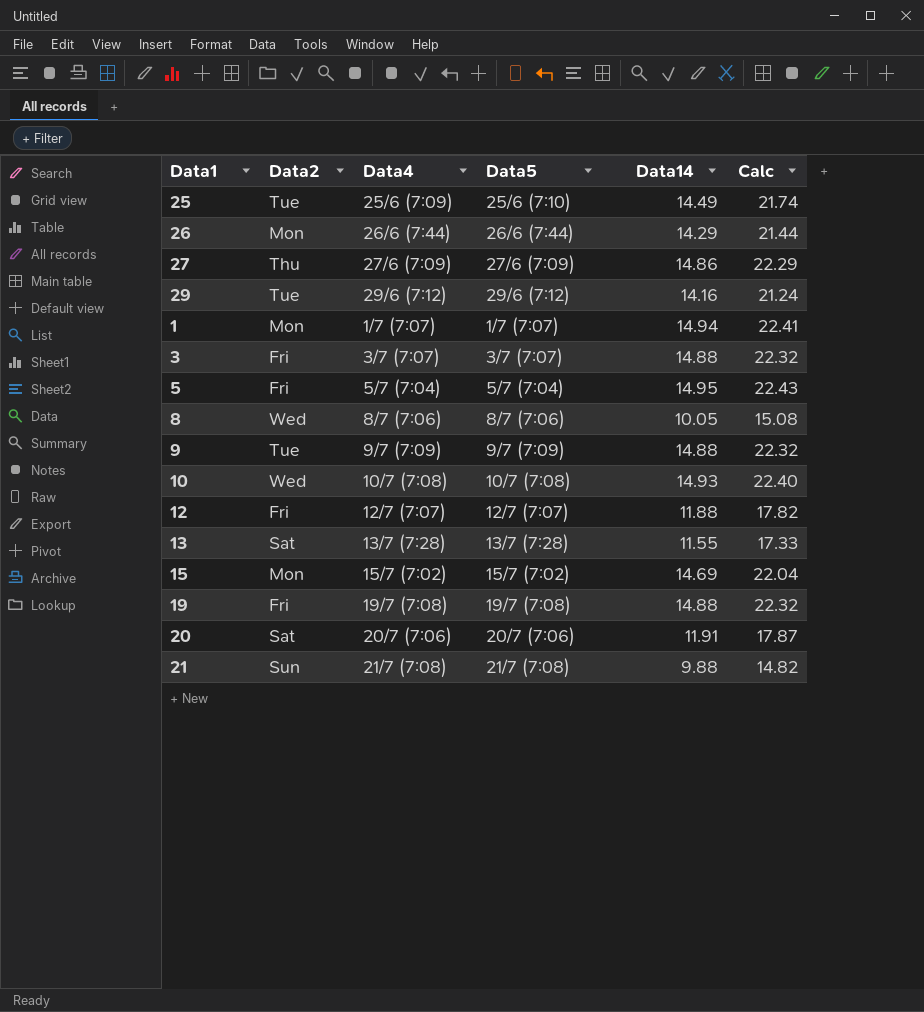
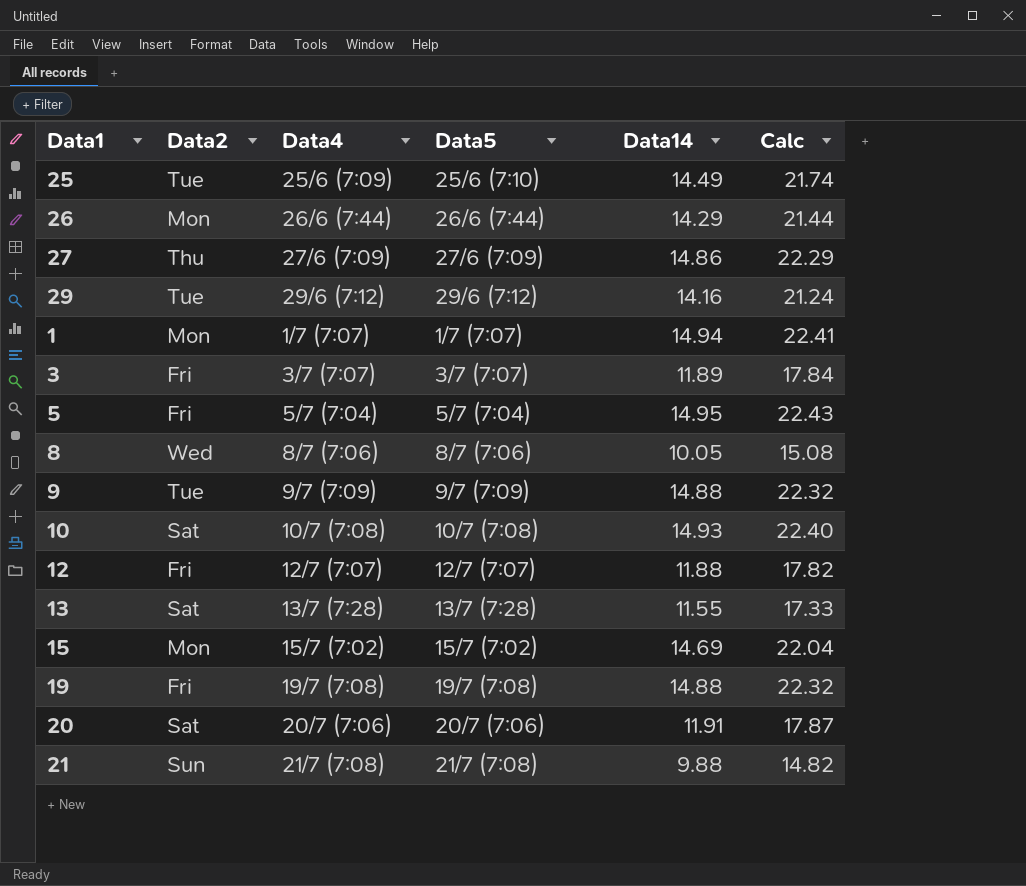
3 | Data14: 14.88 -> 11.89
3 | Calc: 22.32 -> 17.84
10 | Data2: Wed -> Sat

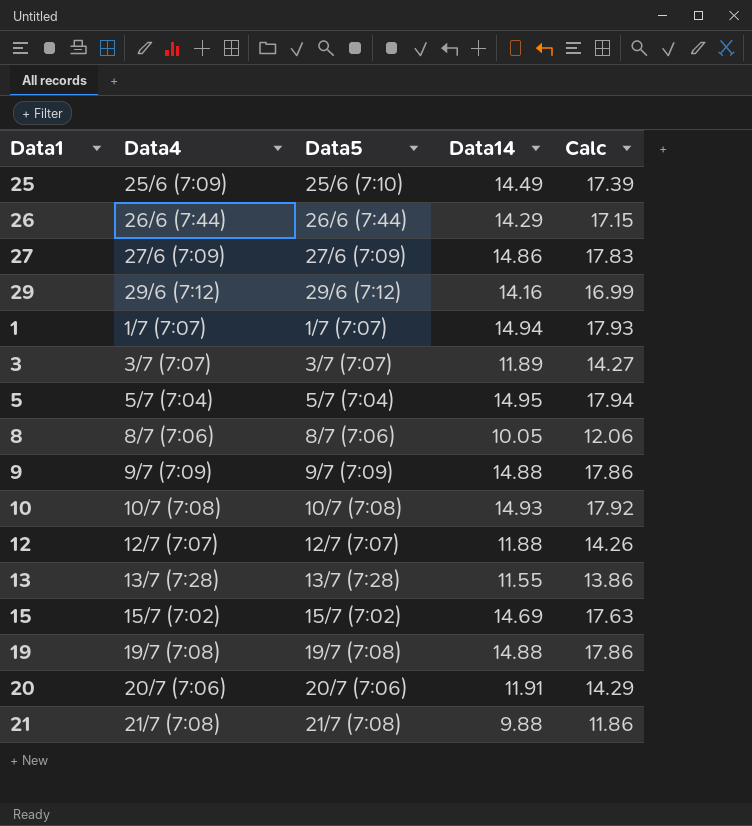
column Data2 | position: 2 -> none
column Calc | formula: [Data14] * 1.5 -> [Data14] * 1.2

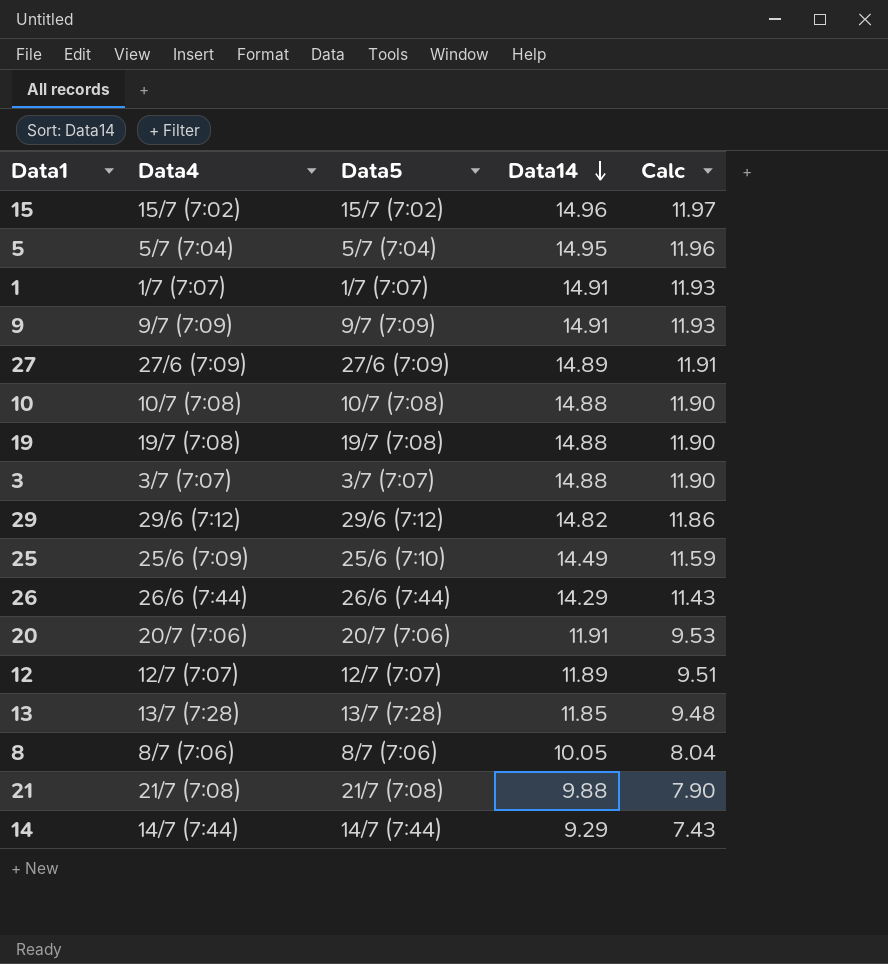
row order: none -> Data14 descending
column Calc | formula: [Data14] * 1.2 -> [Data14] * 0.8
15 | Data14: 14.69 -> 14.96
1 | Data14: 14.94 -> 14.91
9 | Data14: 14.88 -> 14.91
27 | Data14: 14.86 -> 14.89
10 | Data14: 14.93 -> 14.88
3 | Data14: 11.89 -> 14.88
29 | Data14: 14.16 -> 14.82
12 | Data14: 11.88 -> 11.89
13 | Data14: 11.55 -> 11.85
row 14: none -> 14/7 (7:44) | 14/7 (7:44) | 9.29 | 7.43

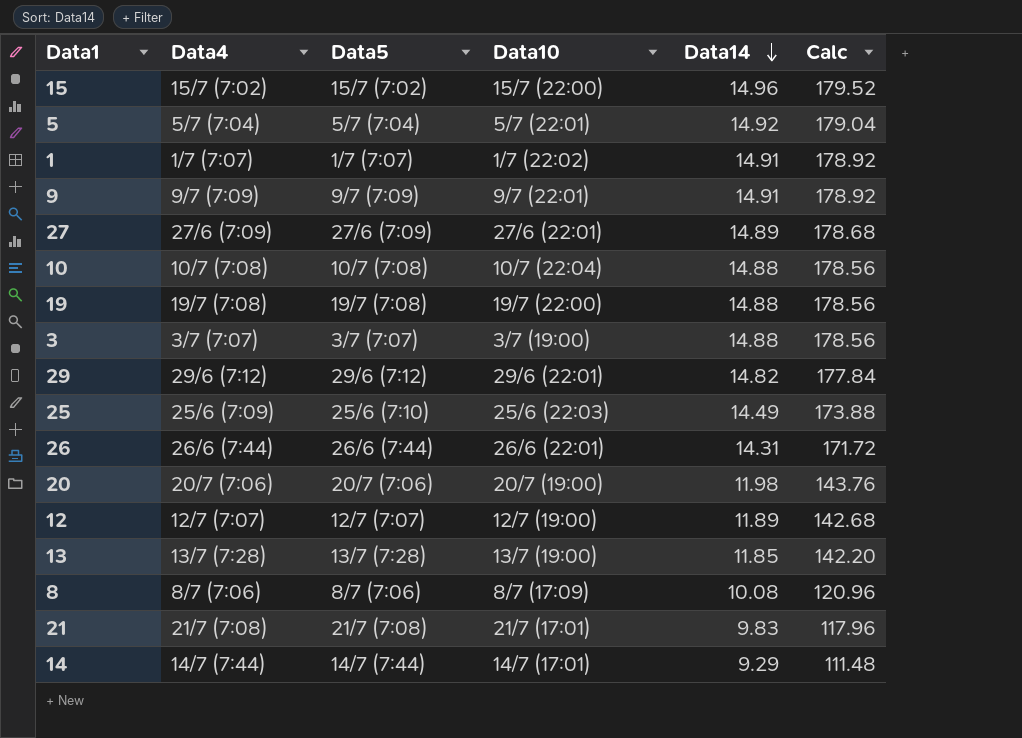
column Data10 | position: none -> 4
column Calc | formula: [Data14] * 0.8 -> [Data14] * 12
5 | Data14: 14.95 -> 14.92
26 | Data14: 14.29 -> 14.31
20 | Data14: 11.91 -> 11.98
8 | Data14: 10.05 -> 10.08
21 | Data14: 9.88 -> 9.83

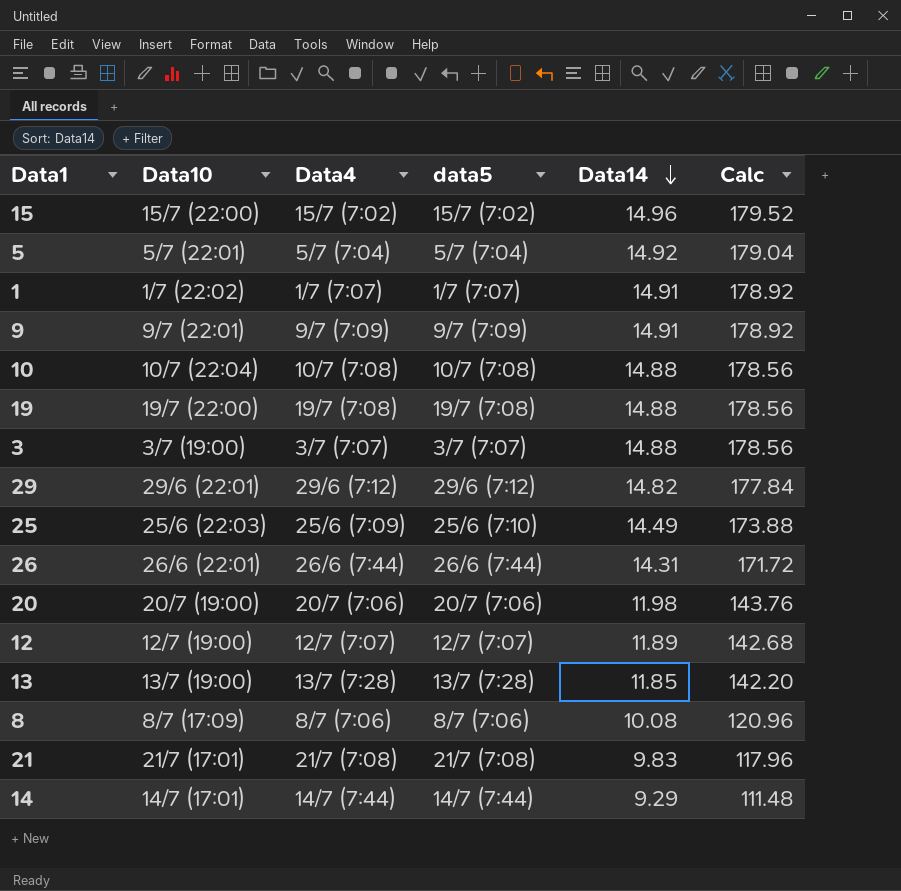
column Data10 | position: 4 -> 2
column name: Data5 -> data5
row 27: 27/6 (7:09) | 27/6 (7:09) | 27/6 (22:01) | 14.89 | 178.68 -> none

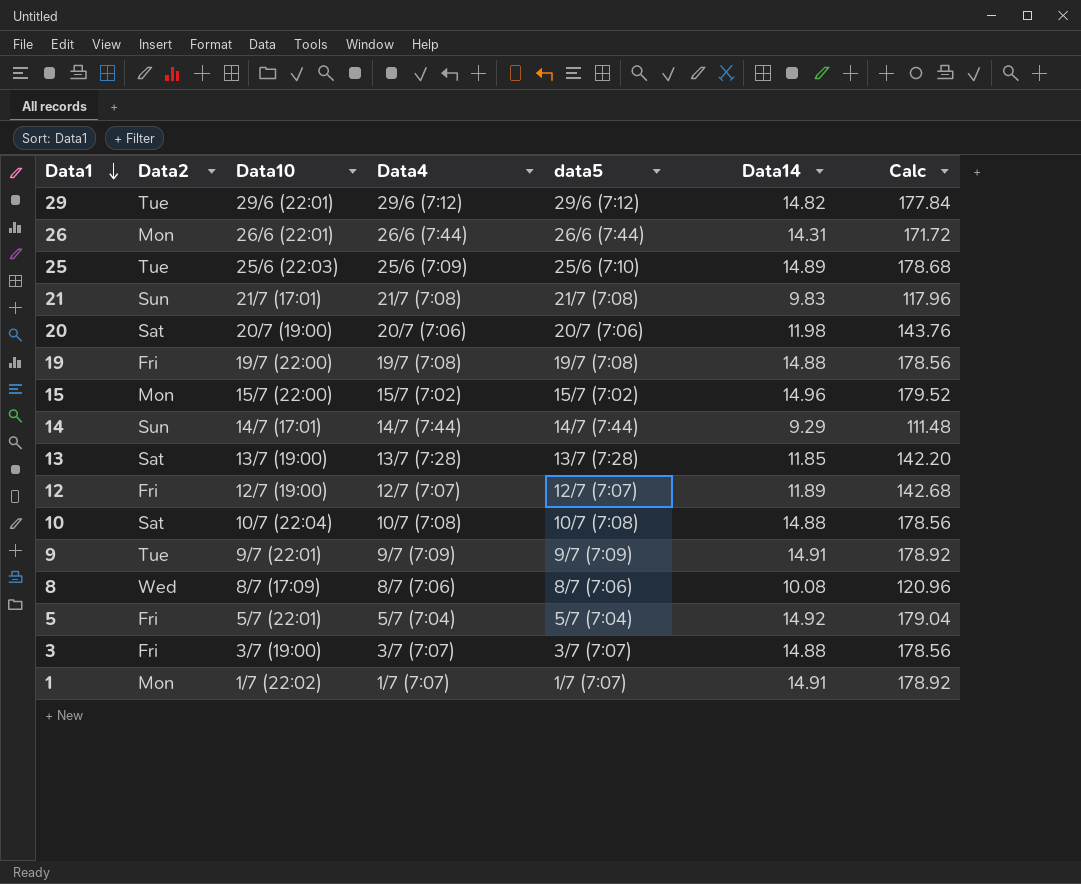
row order: Data14 descending -> Data1 descending
column Data2 | position: none -> 2
25 | Data14: 14.49 -> 14.89
25 | Calc: 173.88 -> 178.68

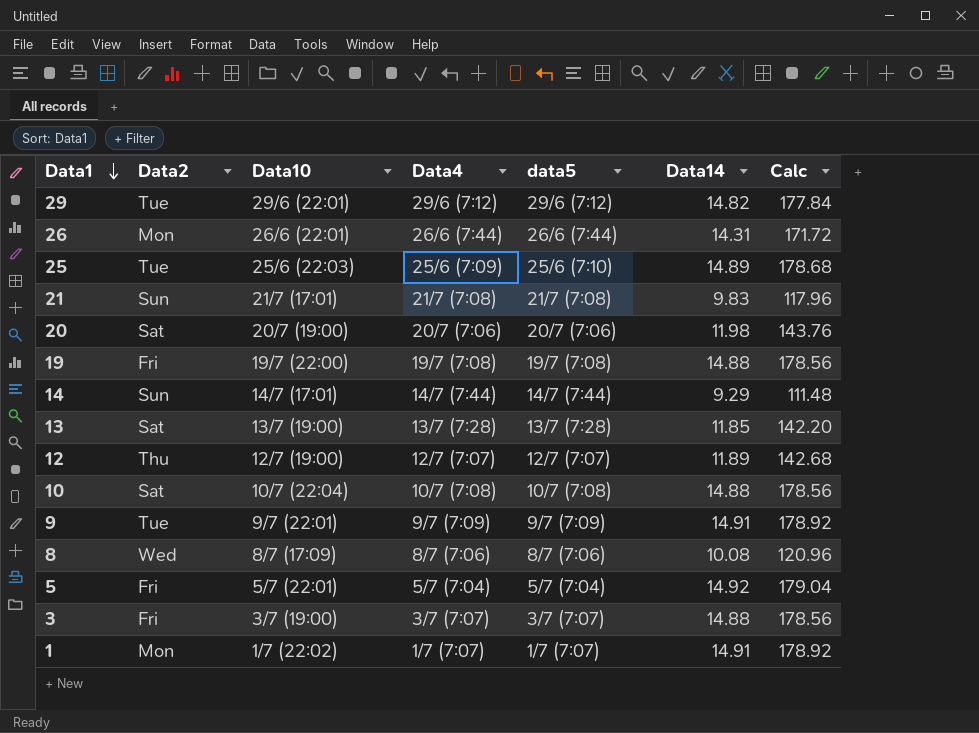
row 15: Mon | 15/7 (22:00) | 15/7 (7:02) | 15/7 (7:02) | 14.96 | 179.52 -> none
12 | Data2: Fri -> Thu

